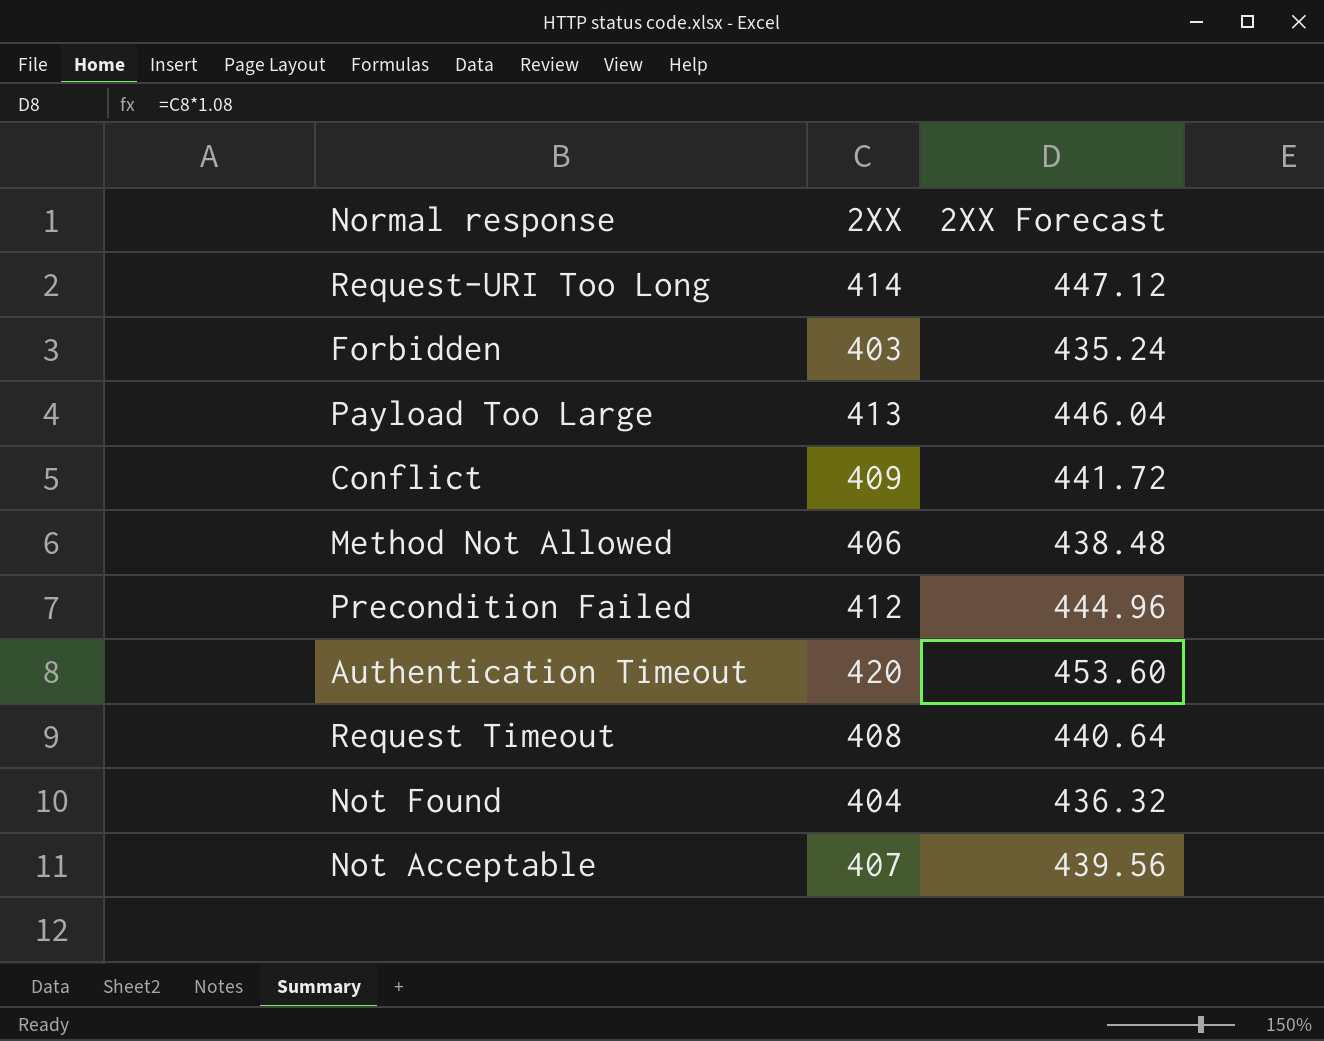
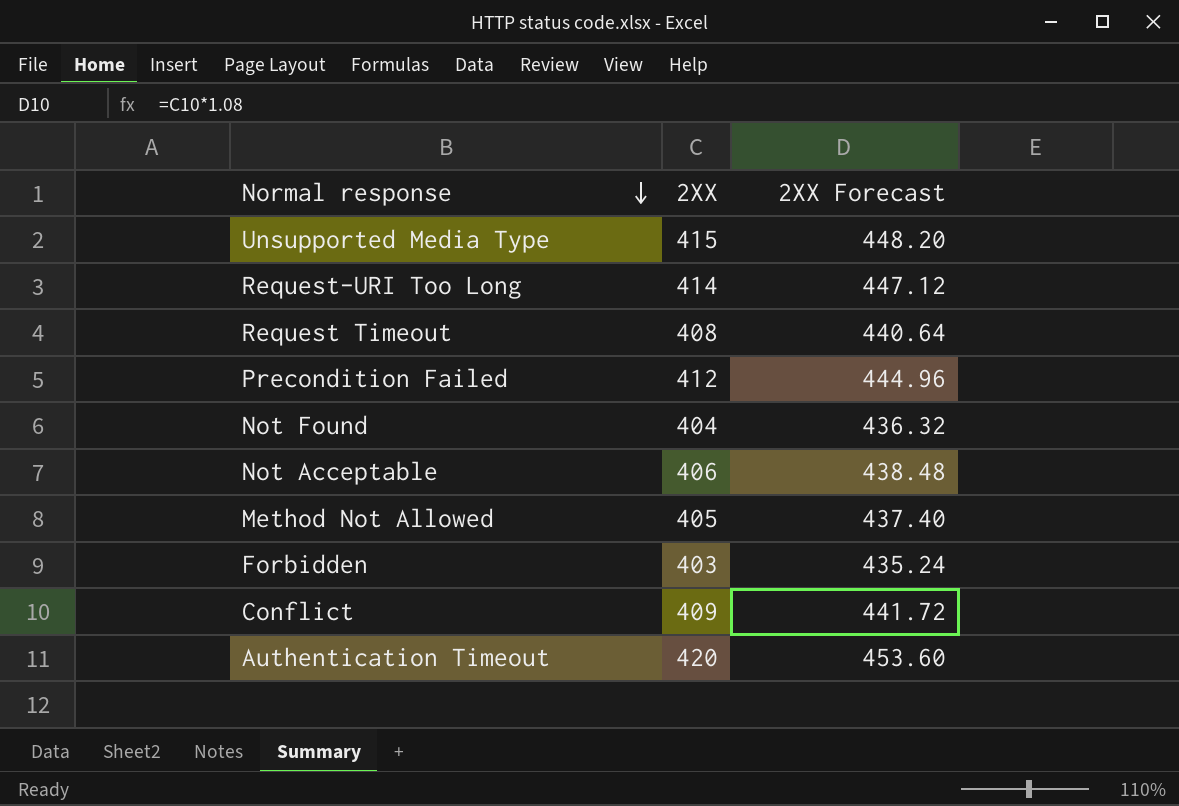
row order: none -> Normal response descending
row Payload Too Large: 413 | 446.04 -> none
row Unsupported Media Type: none -> 415 | 448.20
Not Acceptable | 2XX: 407 -> 406
Not Acceptable | 2XX Forecast: 439.56 -> 438.48
Method Not Allowed | 2XX: 406 -> 405
Method Not Allowed | 2XX Forecast: 438.48 -> 437.40

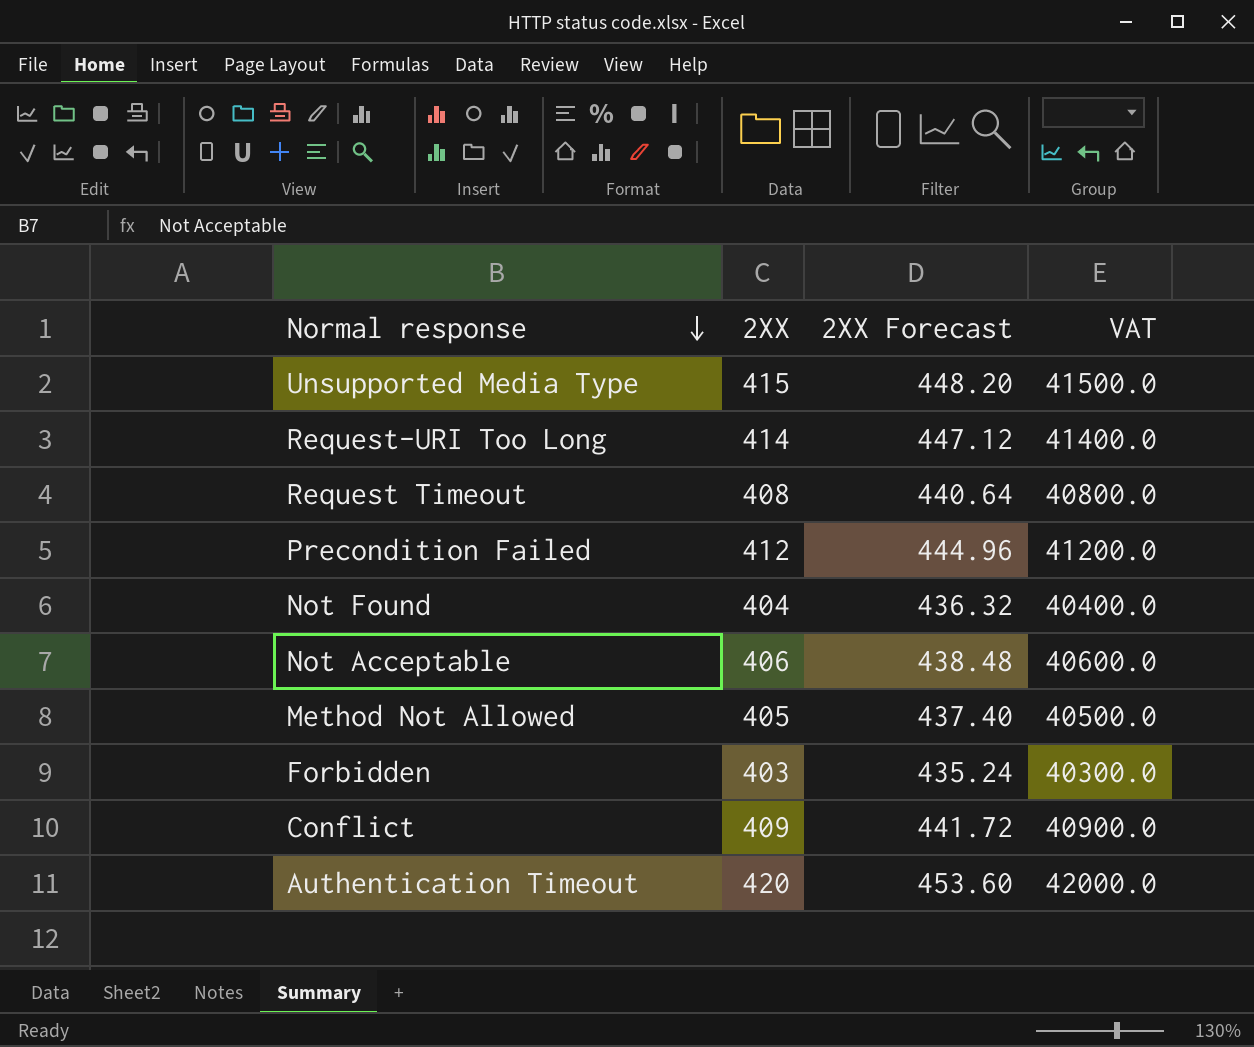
column VAT | formula: none -> [2XX] * 100

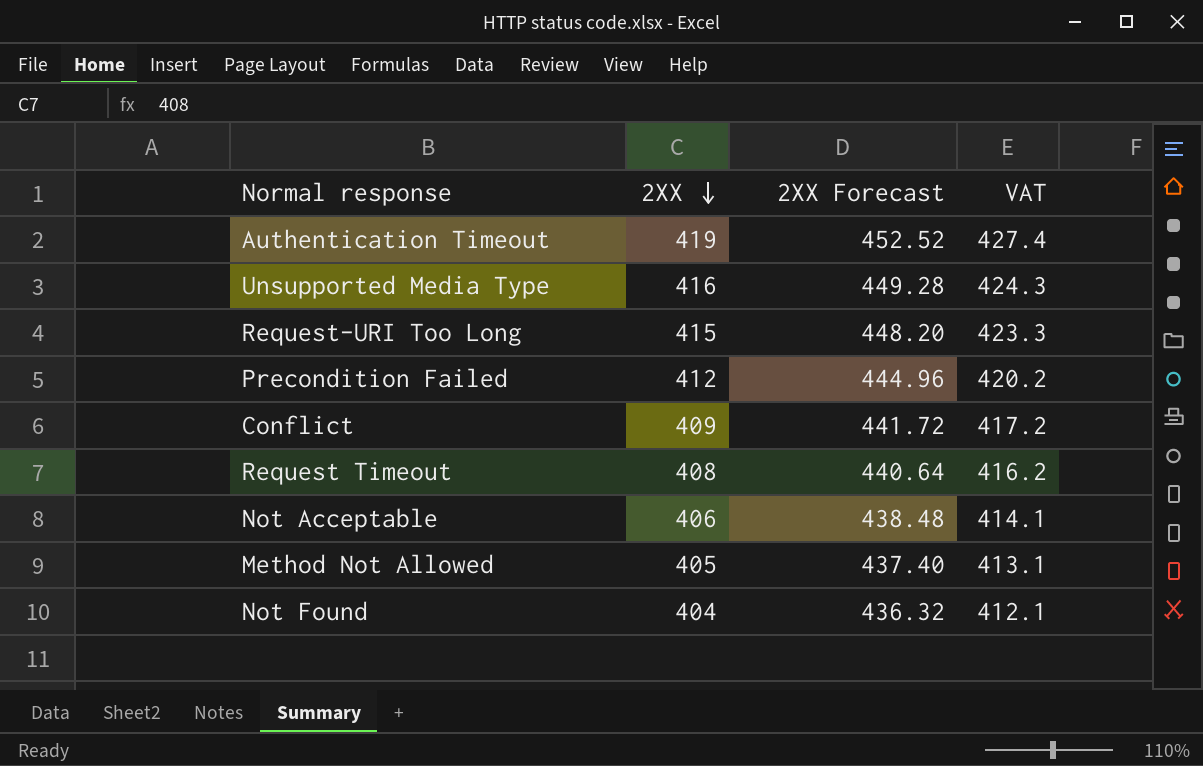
row order: Normal response descending -> 2XX descending
column VAT | formula: [2XX] * 100 -> [2XX] * 1.02
row Forbidden: 403 | 435.24 | 40300.0 -> none
Authentication Timeout | 2XX: 420 -> 419
Authentication Timeout | 2XX Forecast: 453.60 -> 452.52
Unsupported Media Type | 2XX: 415 -> 416
Unsupported Media Type | 2XX Forecast: 448.20 -> 449.28
Request-URI Too Long | 2XX: 414 -> 415
Request-URI Too Long | 2XX Forecast: 447.12 -> 448.20

